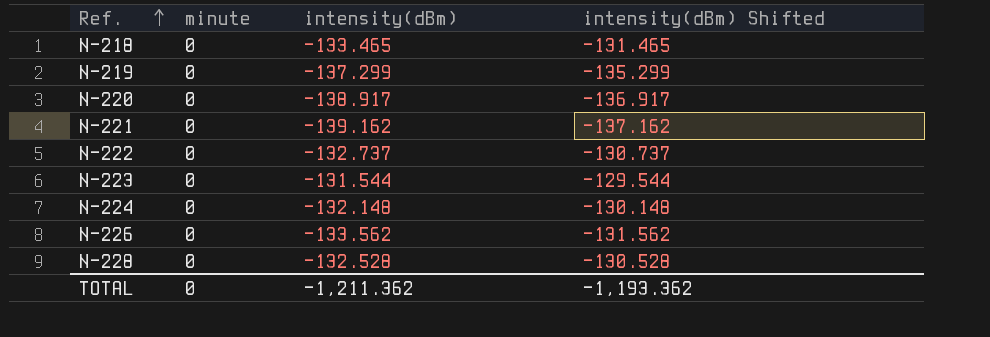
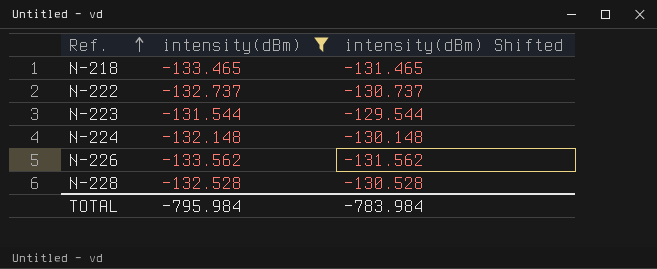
filter: none -> intensity(dBm) >= -133.562
column minute | position: 2 -> none
TOTAL | intensity(dBm): -1,211.362 -> -795.984
TOTAL | intensity(dBm) Shifted: -1,193.362 -> -783.984

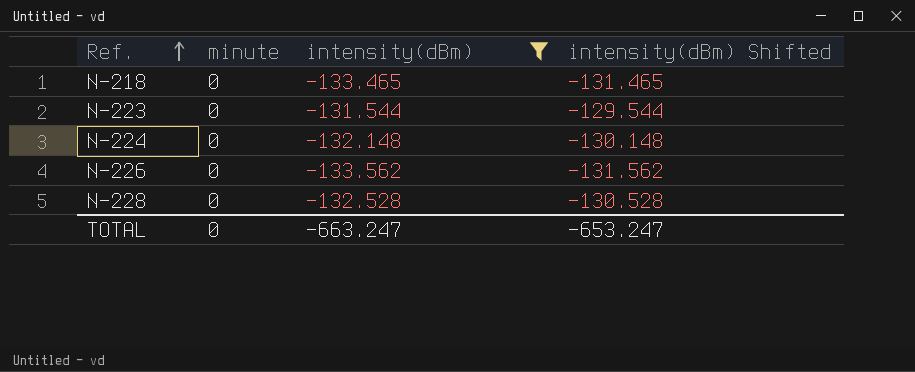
column minute | position: none -> 2
row N-222: -132.737 | -130.737 -> none
TOTAL | intensity(dBm): -795.984 -> -663.247
TOTAL | intensity(dBm) Shifted: -783.984 -> -653.247

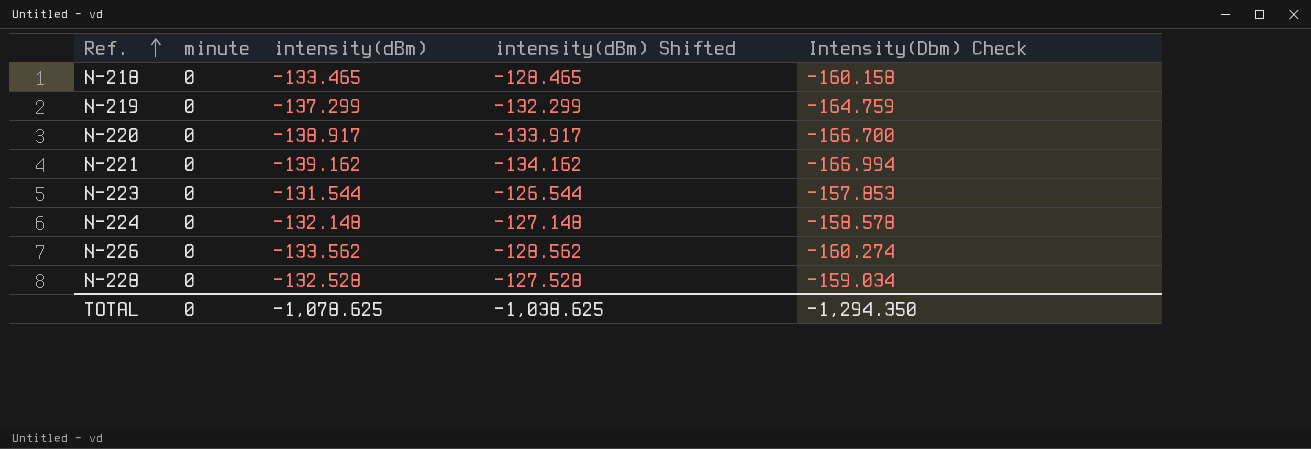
filter: intensity(dBm) >= -133.562 -> none
column intensity(dBm) Shifted | formula: [intensity(dBm)] + 2 -> [intensity(dBm)] + 5
column Intensity(Dbm) Check | formula: none -> [intensity(dBm)] * 1.2
TOTAL | intensity(dBm): -663.247 -> -1,078.625
TOTAL | intensity(dBm) Shifted: -653.247 -> -1,038.625

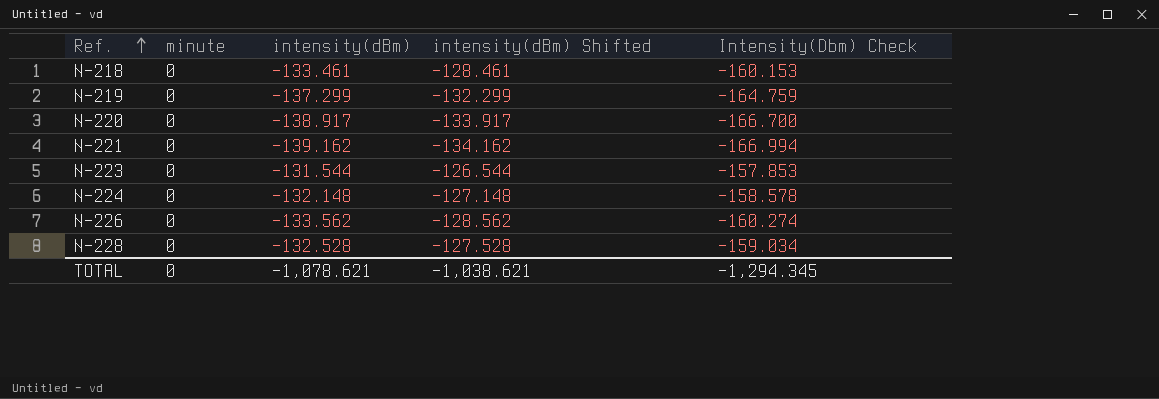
N-218 | intensity(dBm): -133.465 -> -133.461
N-218 | intensity(dBm) Shifted: -128.465 -> -128.461
N-218 | Intensity(Dbm) Check: -160.158 -> -160.153
TOTAL | intensity(dBm): -1,078.625 -> -1,078.621
TOTAL | intensity(dBm) Shifted: -1,038.625 -> -1,038.621
TOTAL | Intensity(Dbm) Check: -1,294.350 -> -1,294.345

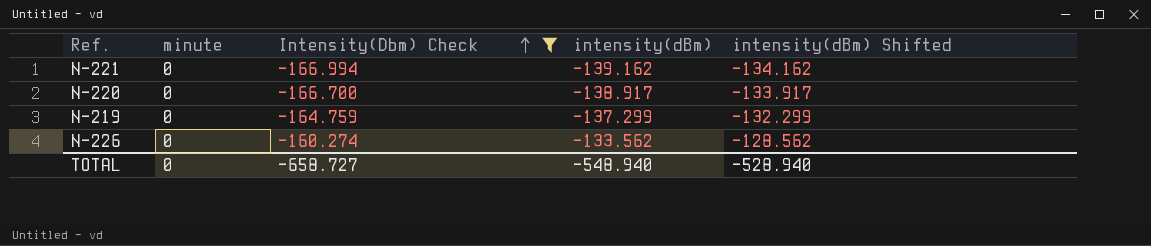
filter: none -> Intensity(Dbm) Check <= -160.274
row order: Ref. ascending -> Intensity(Dbm) Check ascending
column Intensity(Dbm) Check | position: 5 -> 3
TOTAL | Intensity(Dbm) Check: -1,294.345 -> -658.727
TOTAL | intensity(dBm): -1,078.621 -> -548.940
TOTAL | intensity(dBm) Shifted: -1,038.621 -> -528.940

